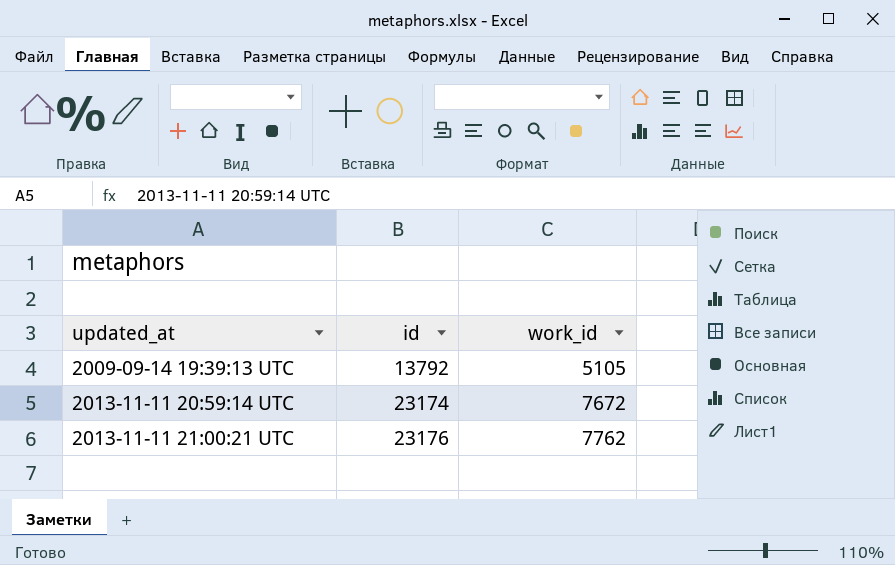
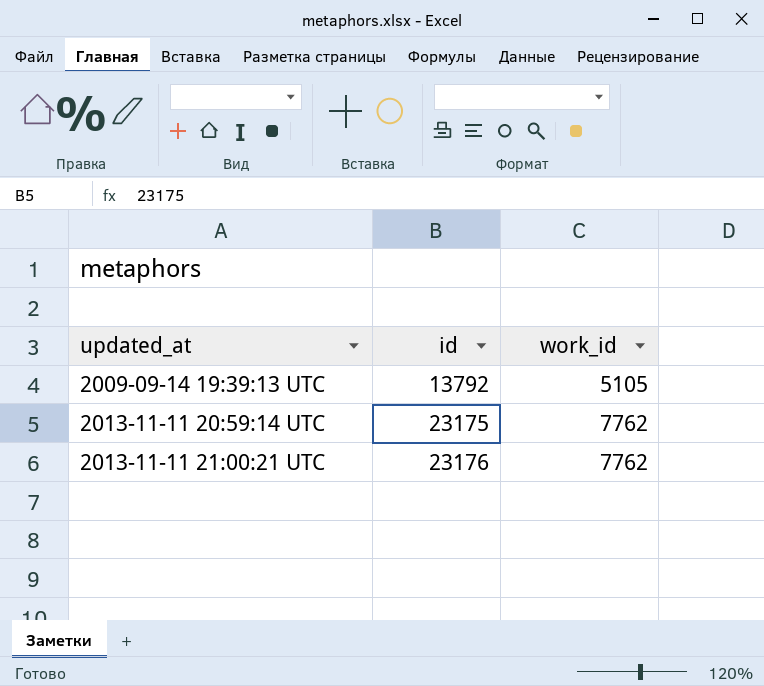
2013-11-11 20:59:14 UTC | id: 23174 -> 23175
2013-11-11 20:59:14 UTC | work_id: 7672 -> 7762

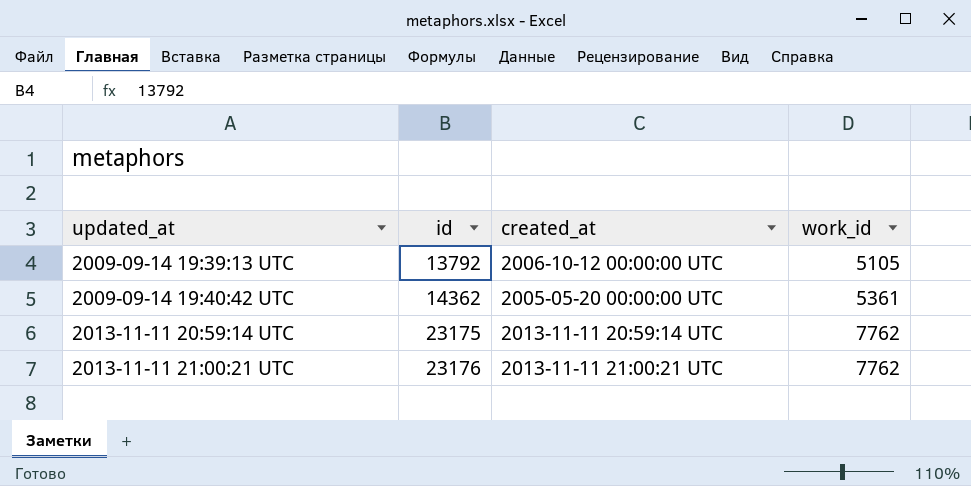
column created_at | position: none -> 3
row 2009-09-14 19:40:42 UTC: none -> 14362 | 2005-05-20 00:00:00 UTC | 5361

